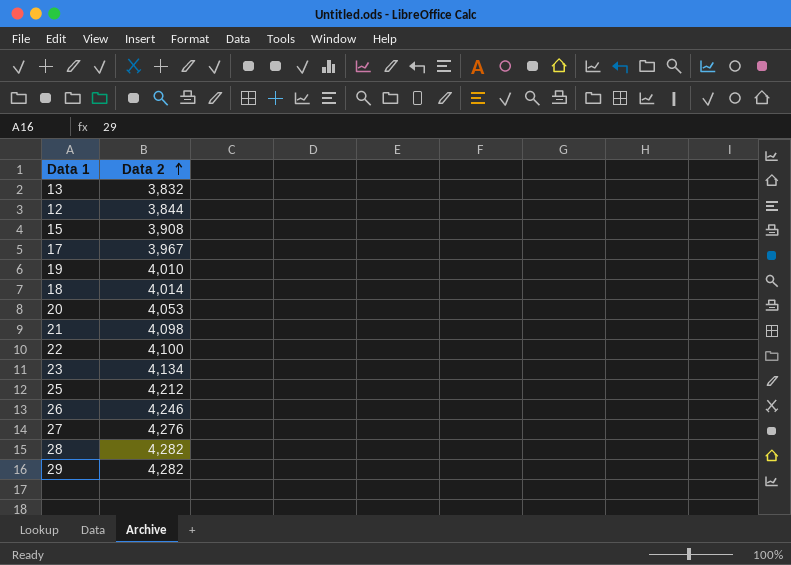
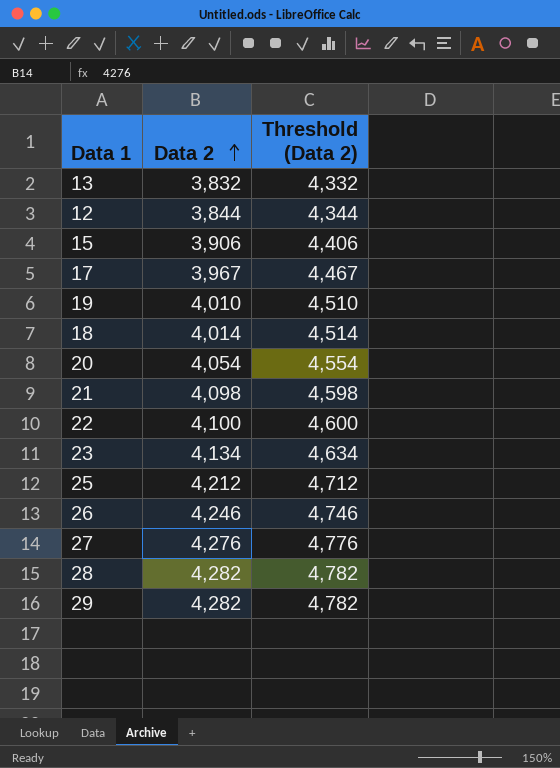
column Threshold (Data 2) | formula: none -> [Data 2] + 500
15 | Data 2: 3,908 -> 3,906
20 | Data 2: 4,053 -> 4,054

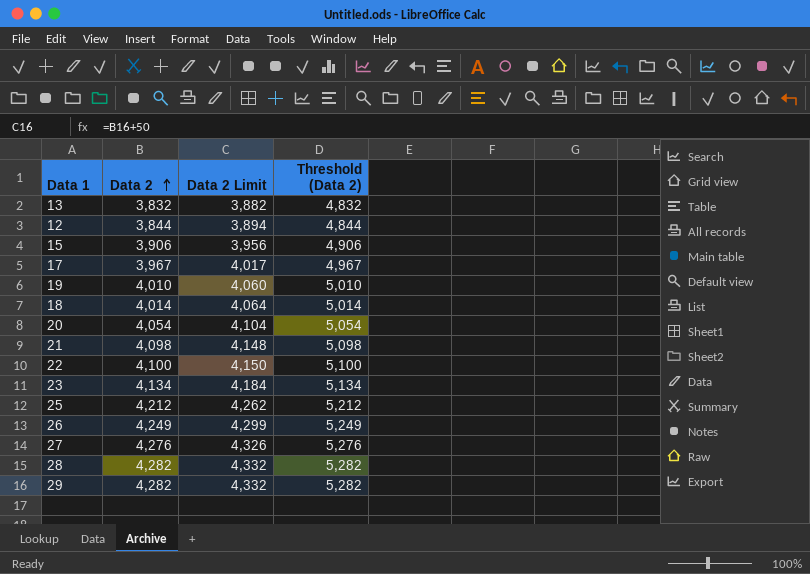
column Data 2 Limit | formula: none -> [Data 2] + 50
column Threshold (Data 2) | formula: [Data 2] + 500 -> [Data 2] + 1000
26 | Data 2: 4,246 -> 4,249

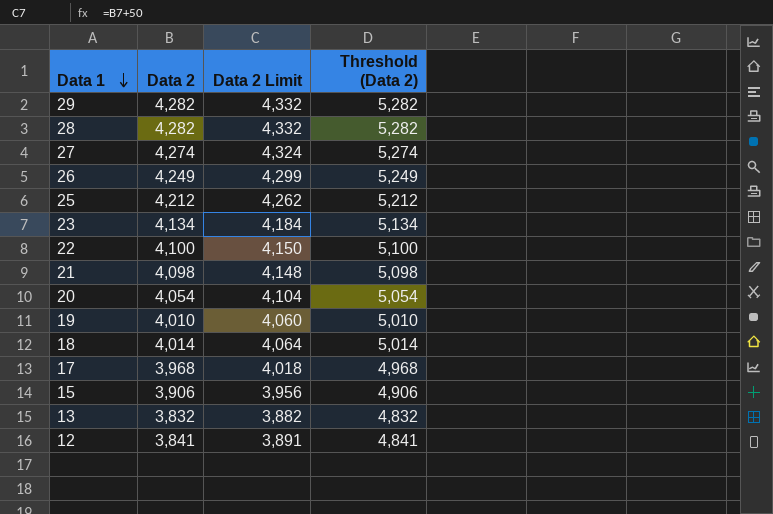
row order: Data 2 ascending -> Data 1 descending
27 | Data 2: 4,276 -> 4,274
27 | Data 2 Limit: 4,326 -> 4,324
27 | Threshold (Data 2): 5,276 -> 5,274
17 | Data 2: 3,967 -> 3,968
17 | Data 2 Limit: 4,017 -> 4,018
17 | Threshold (Data 2): 4,967 -> 4,968
12 | Data 2: 3,844 -> 3,841
12 | Data 2 Limit: 3,894 -> 3,891
12 | Threshold (Data 2): 4,844 -> 4,841

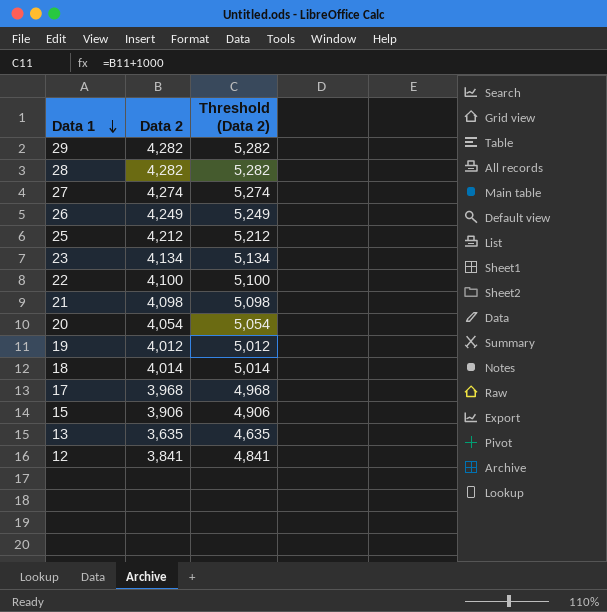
column Data 2 Limit | formula: [Data 2] + 50 -> none
19 | Data 2: 4,010 -> 4,012
19 | Threshold (Data 2): 5,010 -> 5,012
13 | Data 2: 3,832 -> 3,635
13 | Threshold (Data 2): 4,832 -> 4,635

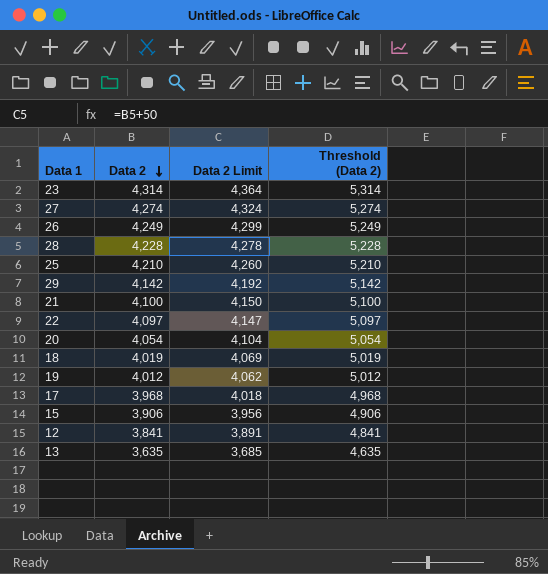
row order: Data 1 descending -> Data 2 descending
column Data 2 Limit | formula: none -> [Data 2] + 50
23 | Data 2: 4,134 -> 4,314
23 | Threshold (Data 2): 5,134 -> 5,314
28 | Data 2: 4,282 -> 4,228
28 | Threshold (Data 2): 5,282 -> 5,228
25 | Data 2: 4,212 -> 4,210
25 | Threshold (Data 2): 5,212 -> 5,210
29 | Data 2: 4,282 -> 4,142
29 | Threshold (Data 2): 5,282 -> 5,142
21 | Data 2: 4,098 -> 4,100
21 | Threshold (Data 2): 5,098 -> 5,100
22 | Data 2: 4,100 -> 4,097
22 | Threshold (Data 2): 5,100 -> 5,097
18 | Data 2: 4,014 -> 4,019
18 | Threshold (Data 2): 5,014 -> 5,019

